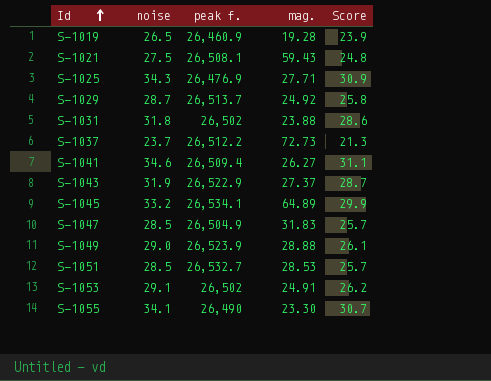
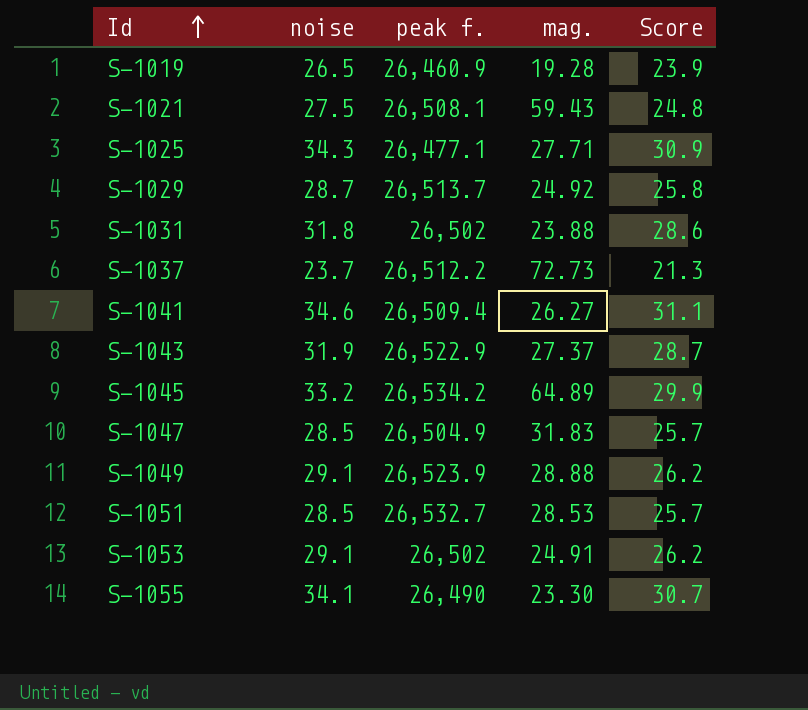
S-1025 | peak f.: 26,476.9 -> 26,477.1
S-1045 | peak f.: 26,534.1 -> 26,534.2
S-1049 | noise: 29.0 -> 29.1
S-1049 | Score: 26.1 -> 26.2

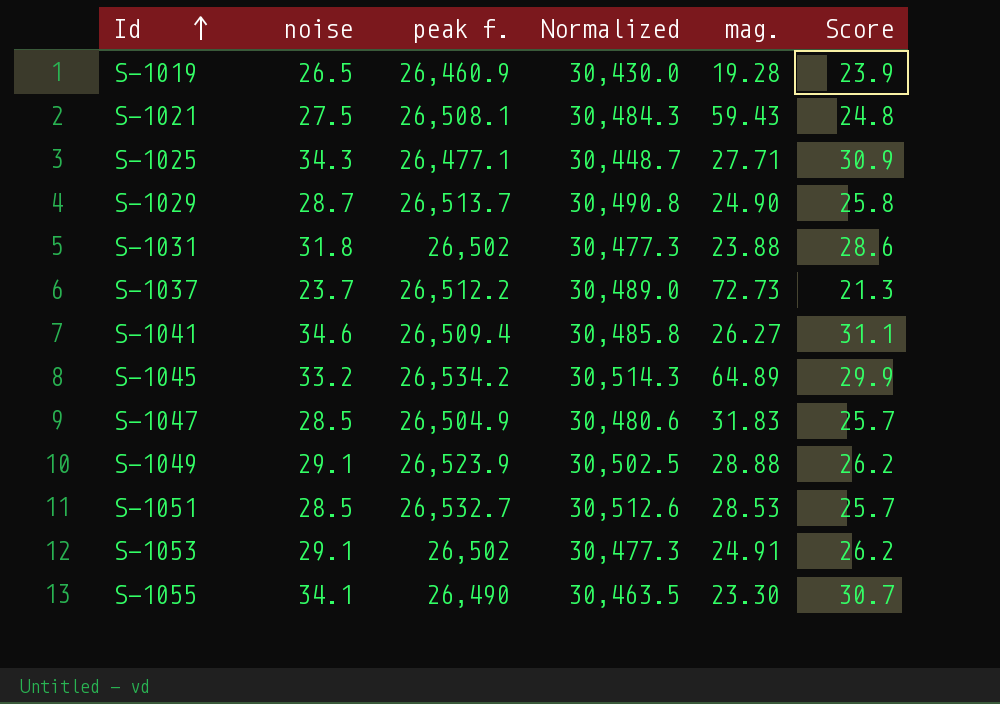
column Normalized | formula: none -> [peak f.] * 1.15
row S-1043: 31.9 | 26,522.9 | 27.37 | 28.7 -> none
S-1029 | mag.: 24.92 -> 24.90

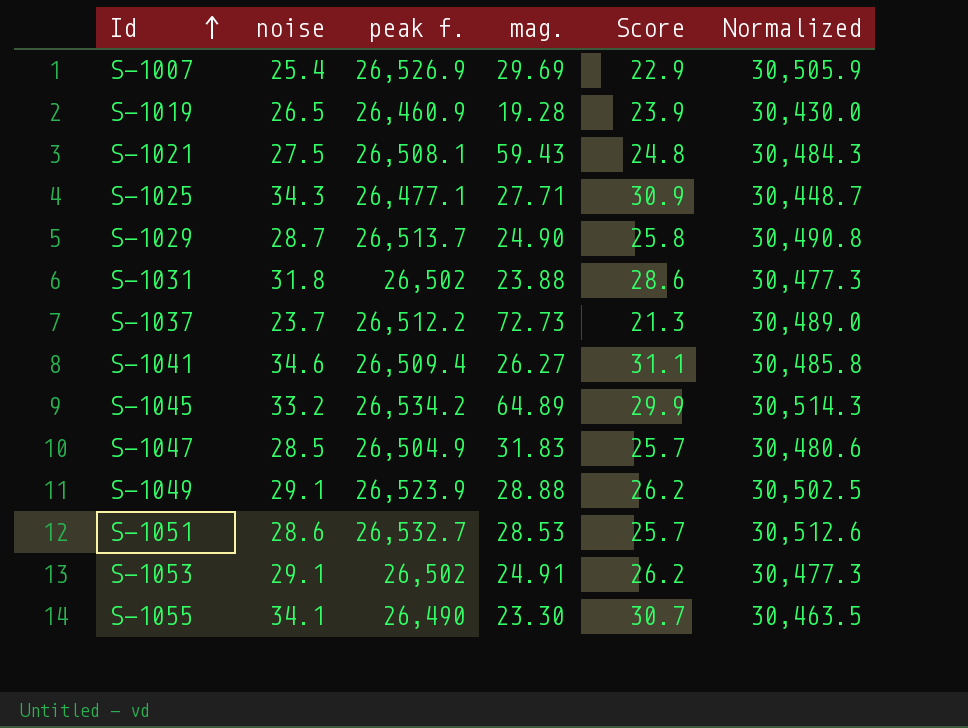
column Normalized | position: 4 -> 6
row S-1007: none -> 25.4 | 26,526.9 | 29.69 | 22.9 | 30,505.9
S-1051 | noise: 28.5 -> 28.6

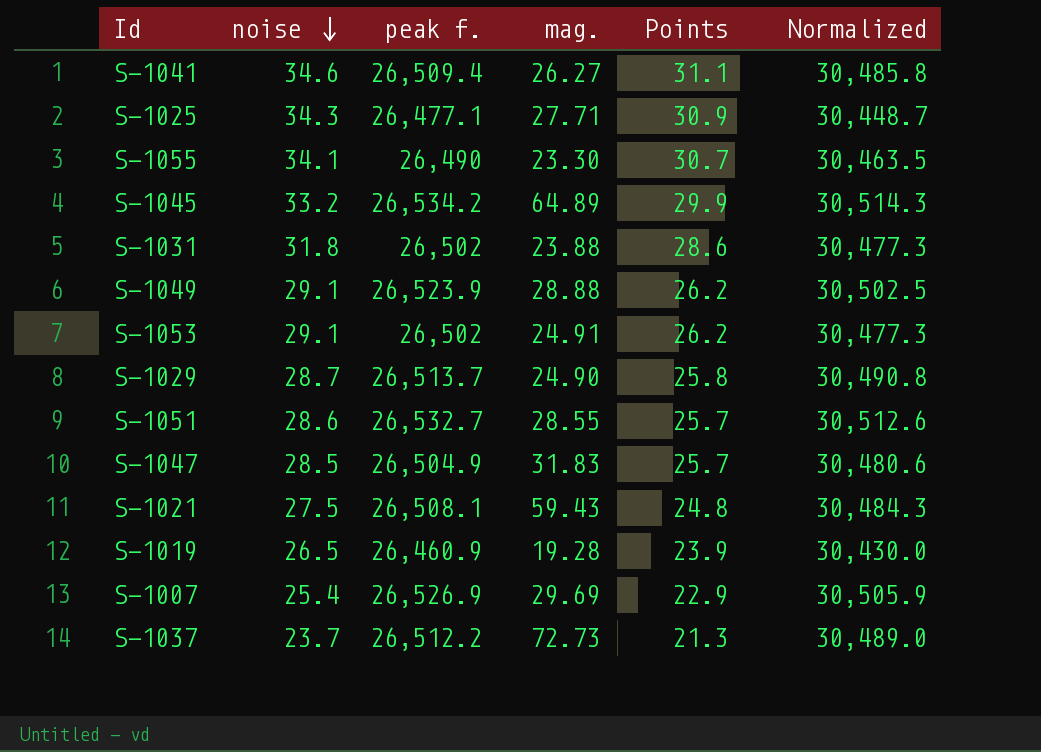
row order: Id ascending -> noise descending
column name: Score -> Points
S-1051 | mag.: 28.53 -> 28.55

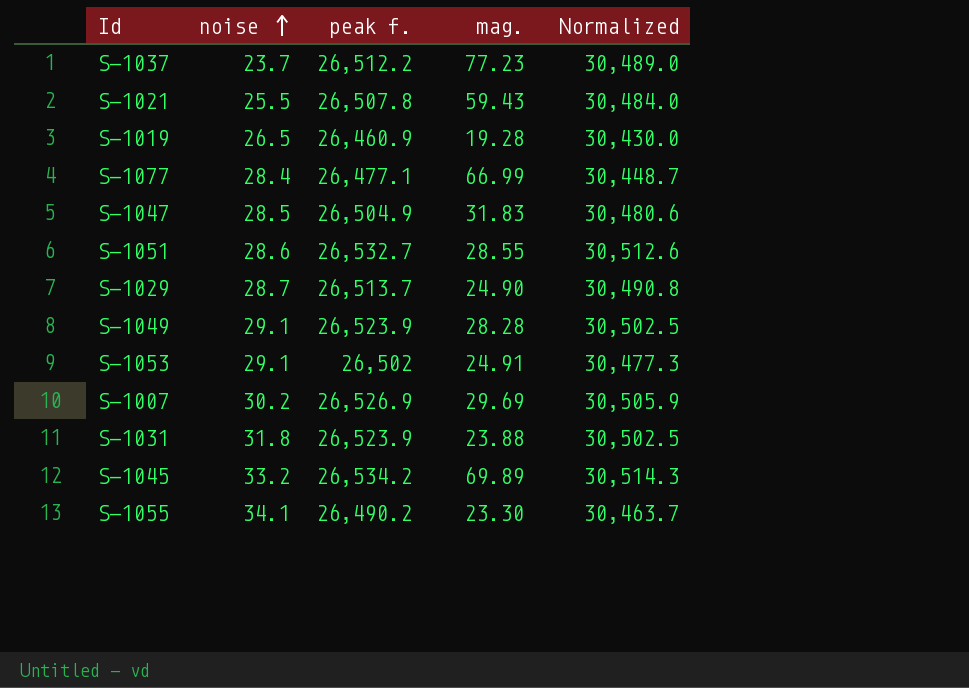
row order: noise descending -> noise ascending
column Points | formula: [noise] * 0.9 -> none
row S-1041: 34.6 | 26,509.4 | 26.27 | 31.1 | 30,485.8 -> none
row S-1025: 34.3 | 26,477.1 | 27.71 | 30.9 | 30,448.7 -> none
S-1037 | mag.: 72.73 -> 77.23
S-1021 | noise: 27.5 -> 25.5
S-1021 | peak f.: 26,508.1 -> 26,507.8
S-1021 | Normalized: 30,484.3 -> 30,484.0
row S-1077: none -> 28.4 | 26,477.1 | 66.99 | 30,448.7
S-1049 | mag.: 28.88 -> 28.28
S-1007 | noise: 25.4 -> 30.2
S-1031 | peak f.: 26,502 -> 26,523.9
S-1031 | Normalized: 30,477.3 -> 30,502.5
S-1045 | mag.: 64.89 -> 69.89
S-1055 | peak f.: 26,490 -> 26,490.2
S-1055 | Normalized: 30,463.5 -> 30,463.7

